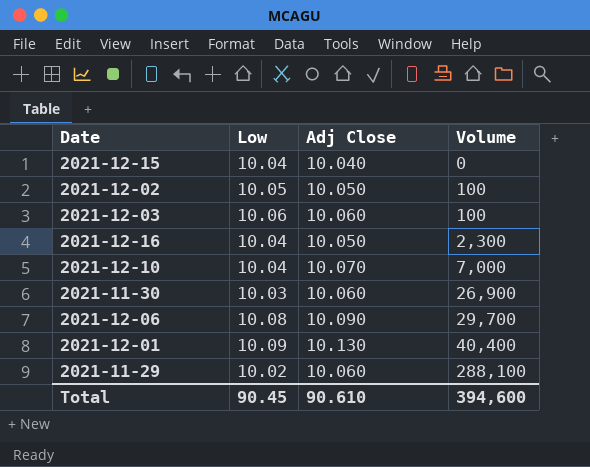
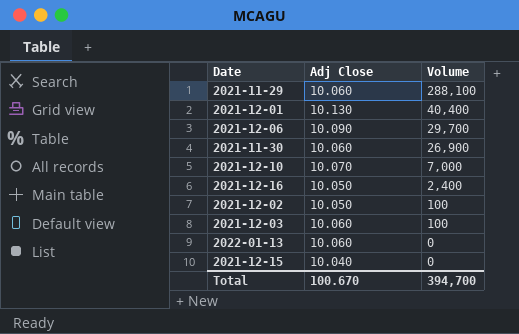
row order: Volume ascending -> Volume descending
column Low | position: 2 -> none
2021-12-16 | Volume: 2,300 -> 2,400
row 2022-01-13: none -> 10.060 | 0
Total | Adj Close: 90.610 -> 100.670
Total | Volume: 394,600 -> 394,700

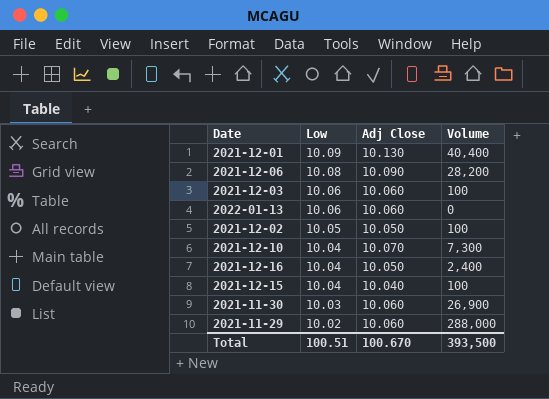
row order: Volume descending -> Low descending
column Low | position: none -> 2
2021-12-06 | Volume: 29,700 -> 28,200
2021-12-10 | Volume: 7,000 -> 7,300
2021-12-15 | Volume: 0 -> 100
2021-11-29 | Volume: 288,100 -> 288,000
Total | Volume: 394,700 -> 393,500

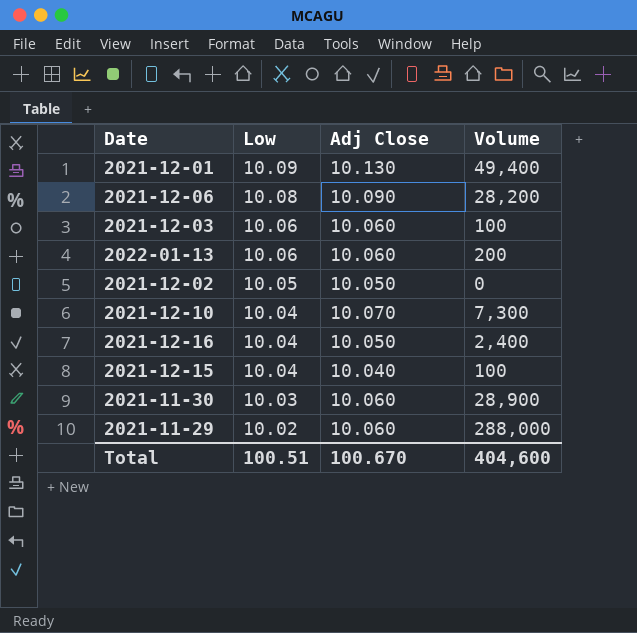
2021-12-01 | Volume: 40,400 -> 49,400
2022-01-13 | Volume: 0 -> 200
2021-12-02 | Volume: 100 -> 0
2021-11-30 | Volume: 26,900 -> 28,900
Total | Volume: 393,500 -> 404,600

